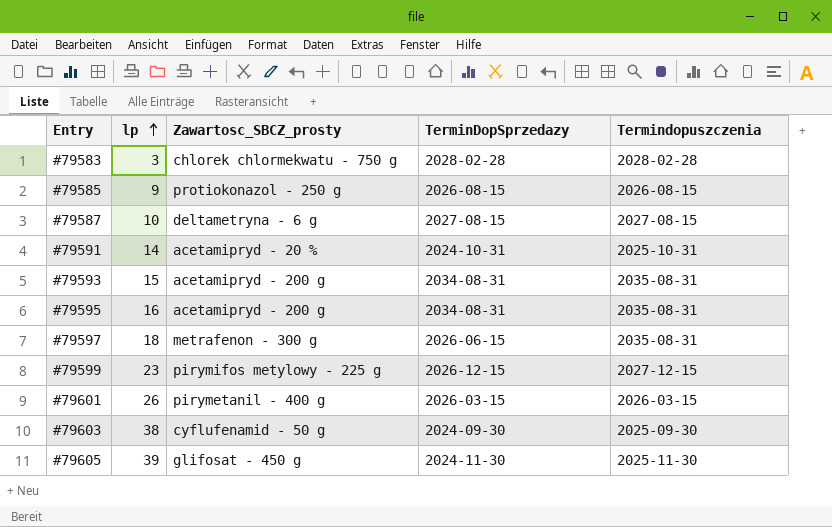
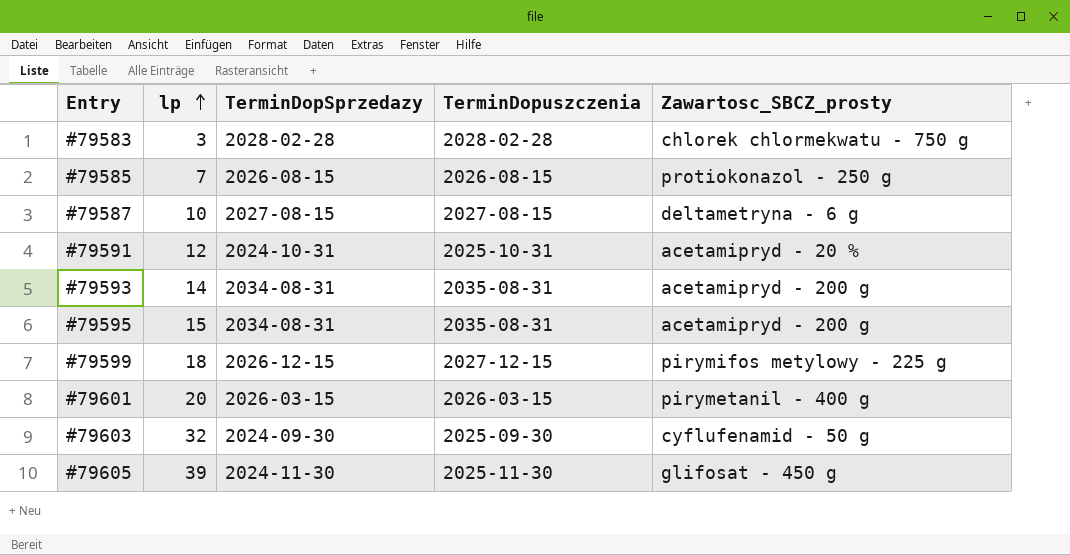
column name: Termindopuszczenia -> TerminDopuszczenia
column Zawartosc_SBCZ_prosty | position: 3 -> 5
row #79597: 18 | metrafenon - 300 g | 2026-06-15 | 2035-08-31 -> none
#79585 | lp: 9 -> 7
#79591 | lp: 14 -> 12
#79593 | lp: 15 -> 14
#79595 | lp: 16 -> 15
#79599 | lp: 23 -> 18
#79601 | lp: 26 -> 20
#79603 | lp: 38 -> 32

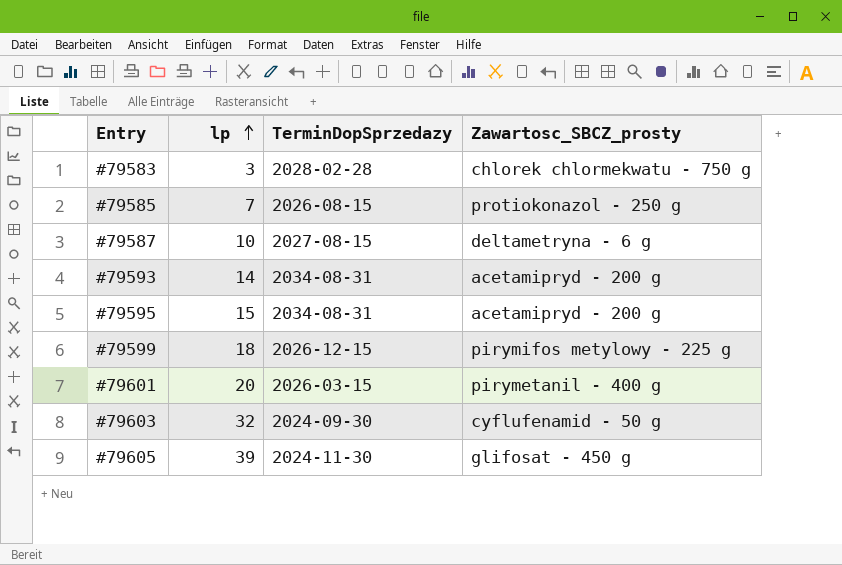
column TerminDopuszczenia | position: 4 -> none
row #79591: 12 | 2024-10-31 | 2025-10-31 | acetamipryd - 20 % -> none

